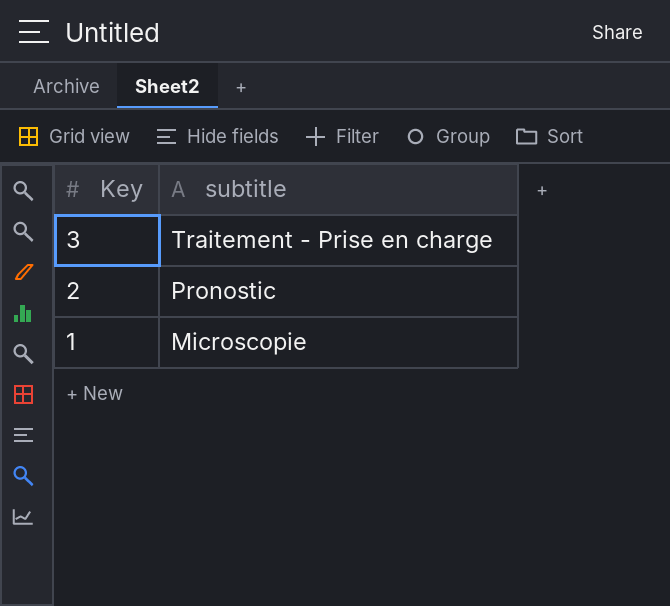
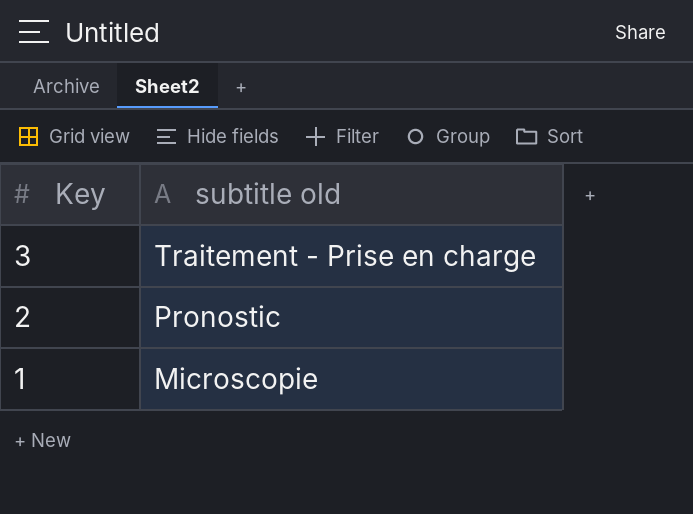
column name: subtitle -> subtitle old

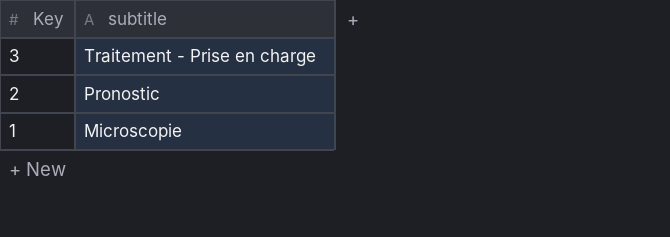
column name: subtitle old -> subtitle

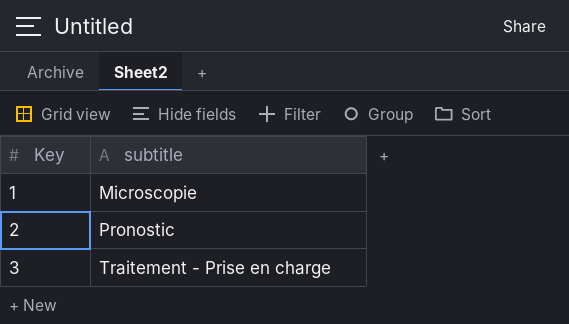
row order: Key descending -> Key ascending

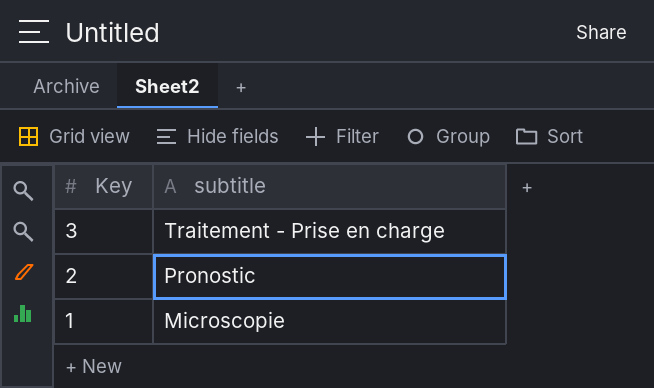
row order: Key ascending -> Key descending

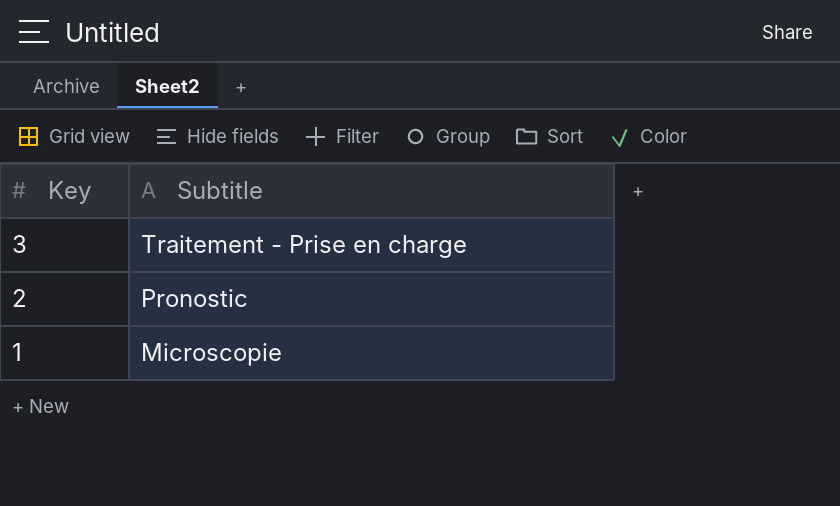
column name: subtitle -> Subtitle

